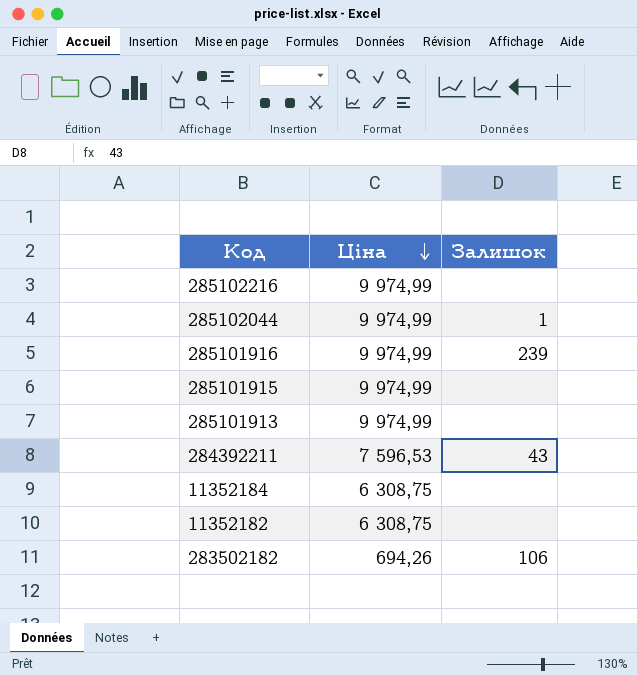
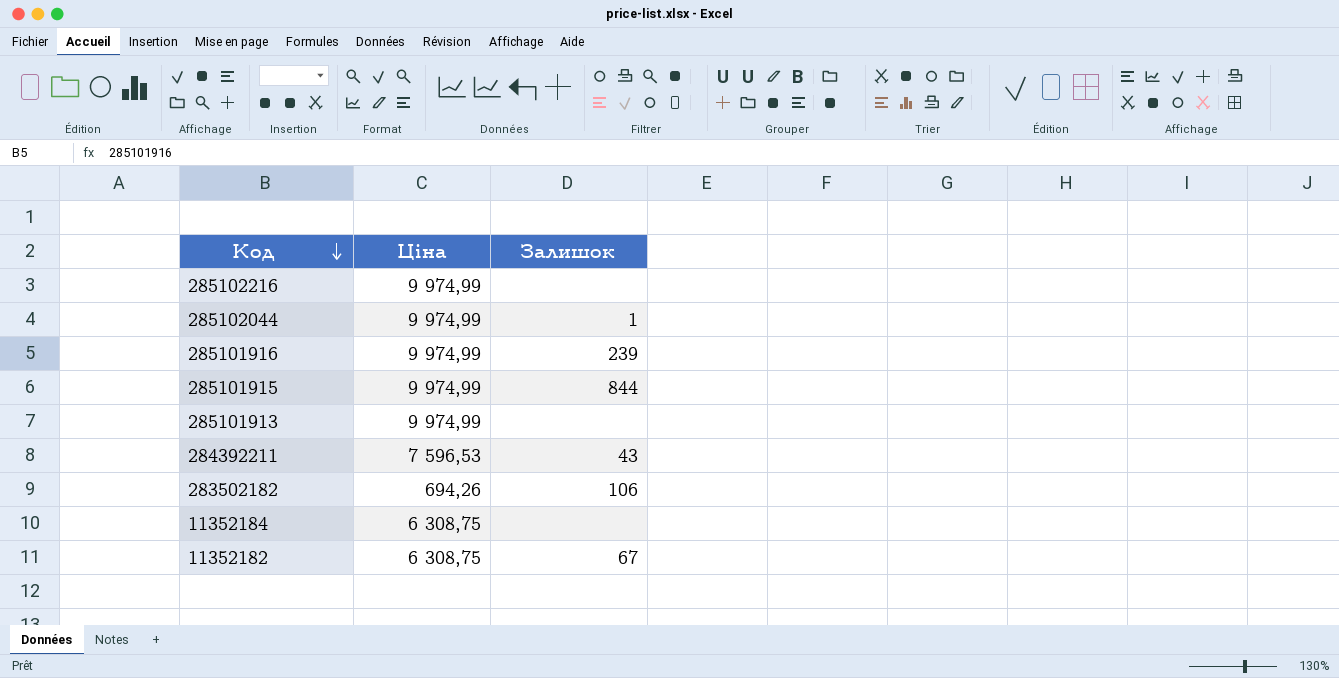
row order: Ціна descending -> Код descending
285101915 | Залишок: none -> 844
11352182 | Залишок: none -> 67

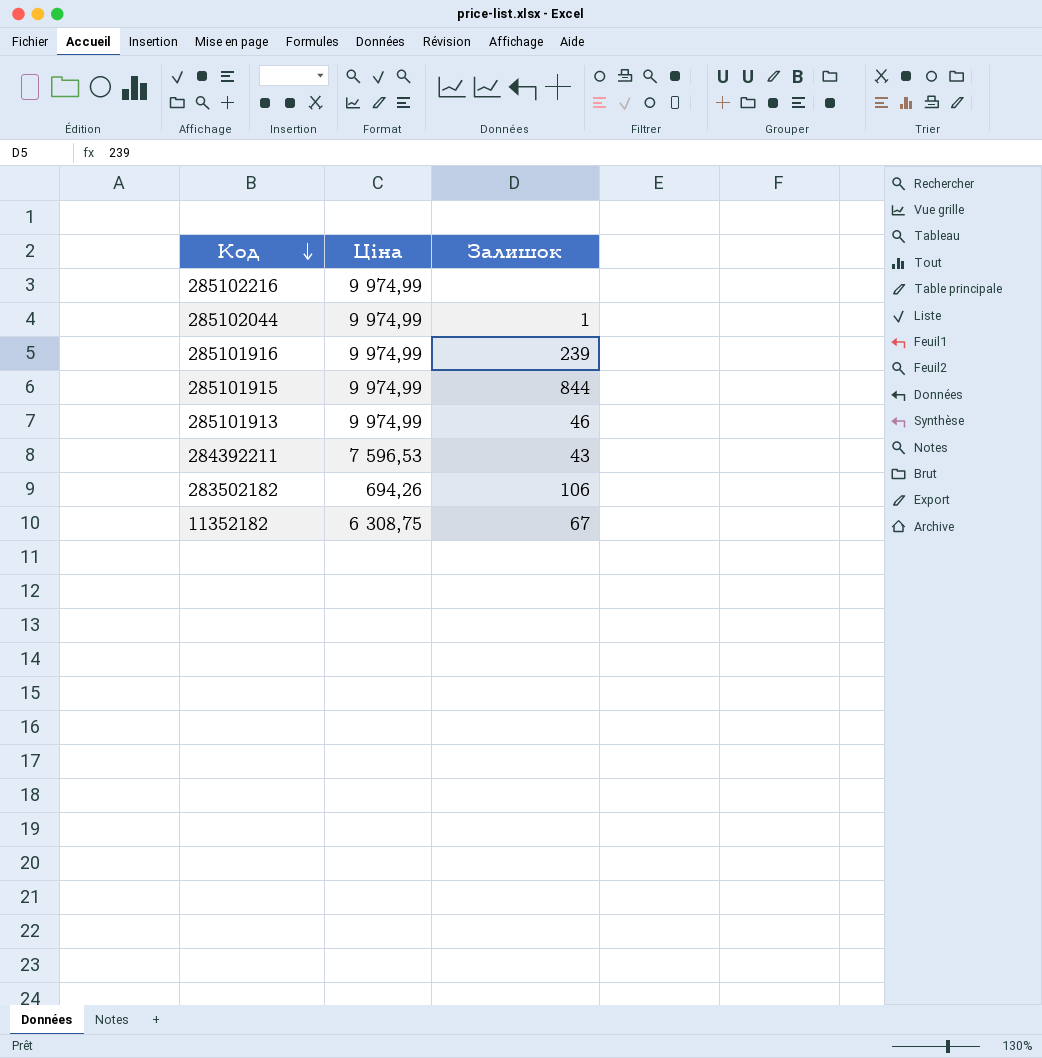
row 11352184: 6 308,75 | none -> none
285101913 | Залишок: none -> 46

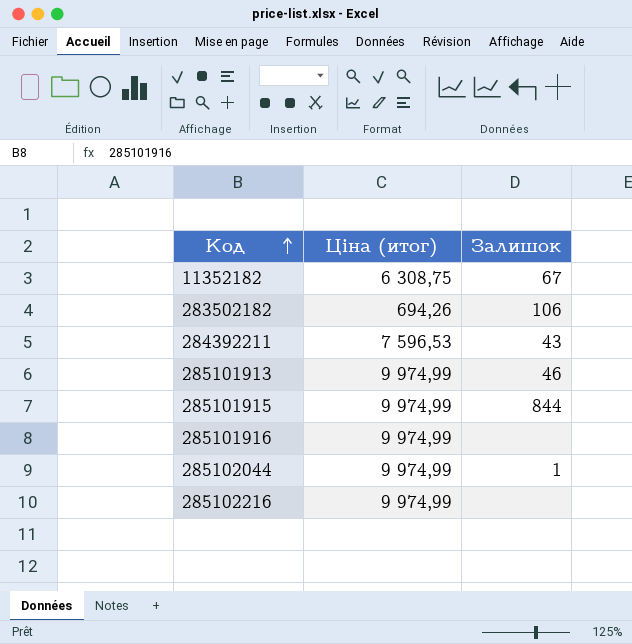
row order: Код descending -> Код ascending
column name: Ціна -> Ціна (итог)
285101916 | Залишок: 239 -> none

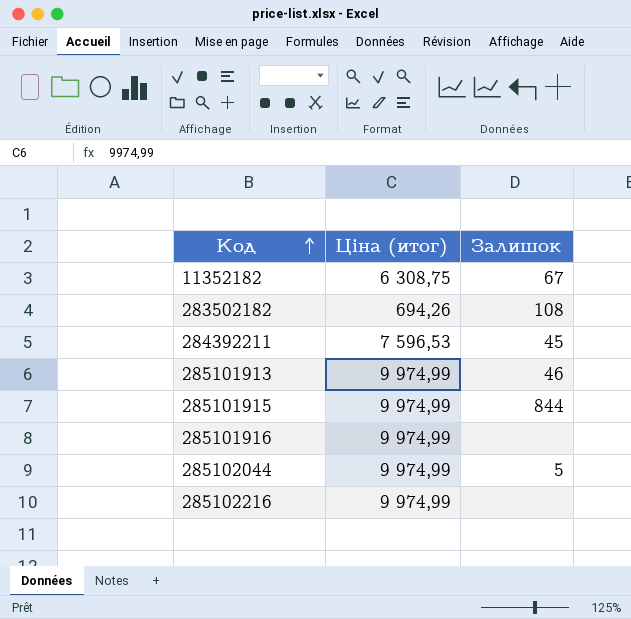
283502182 | Залишок: 106 -> 108
284392211 | Залишок: 43 -> 45
285102044 | Залишок: 1 -> 5

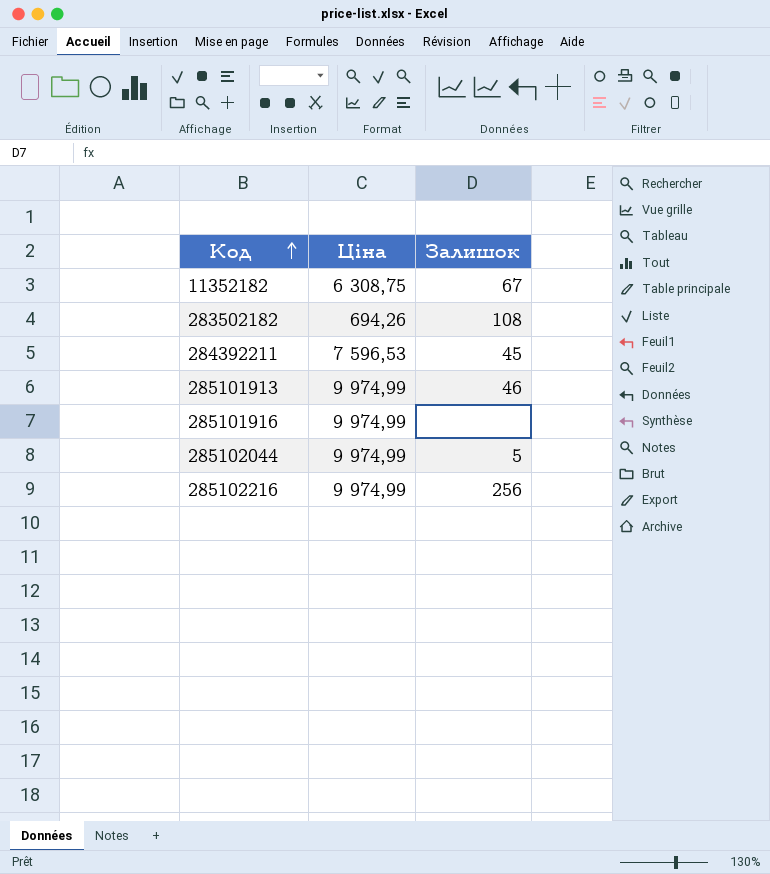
column name: Ціна (итог) -> Ціна
row 285101915: 9 974,99 | 844 -> none
285102216 | Залишок: none -> 256

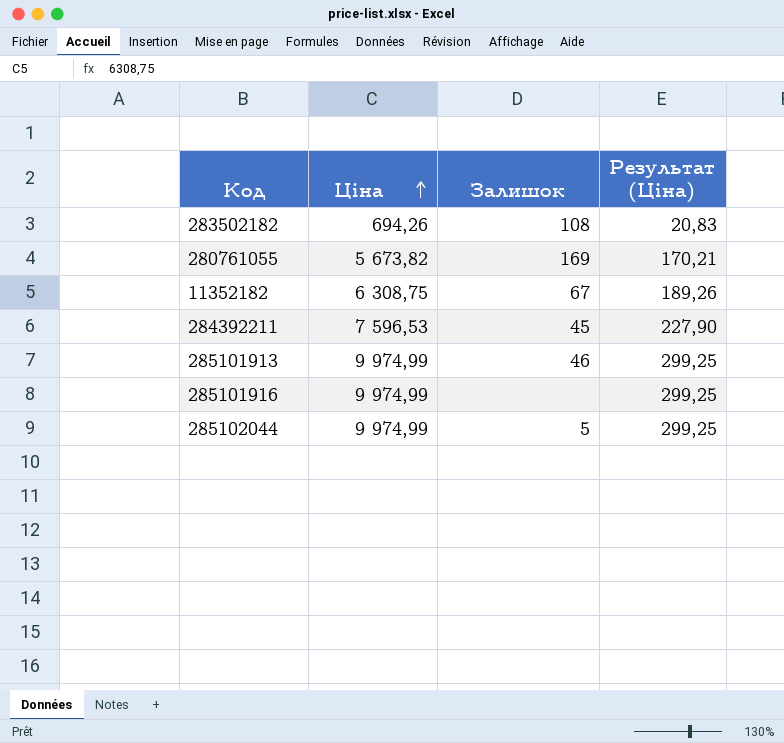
row order: Код ascending -> Ціна ascending
column Результат (Ціна) | formula: none -> [Ціна] * 0,03
row 285102216: 9 974,99 | 256 -> none
row 280761055: none -> 5 673,82 | 169 | 170,21

